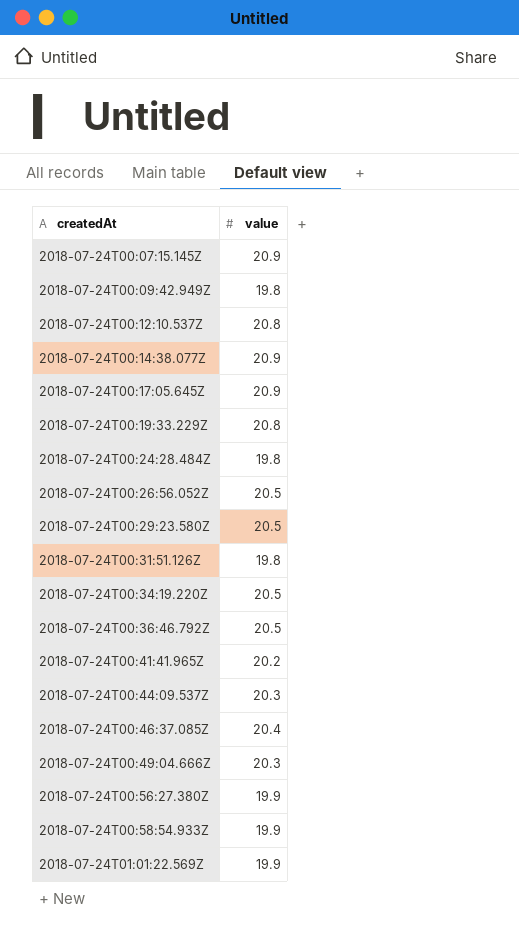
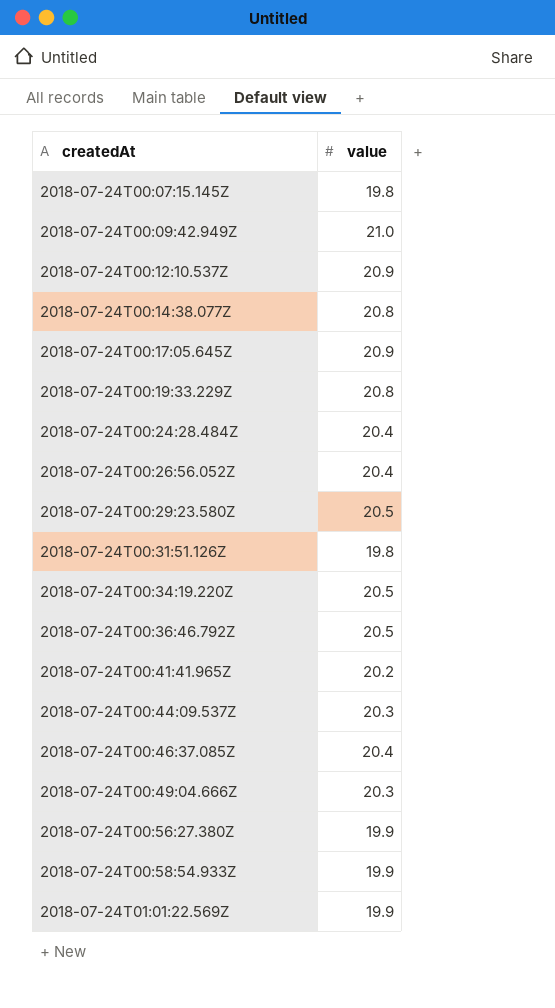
2018-07-24T00:07:15.145Z | value: 20.9 -> 19.8
2018-07-24T00:09:42.949Z | value: 19.8 -> 21.0
2018-07-24T00:12:10.537Z | value: 20.8 -> 20.9
2018-07-24T00:14:38.077Z | value: 20.9 -> 20.8
2018-07-24T00:24:28.484Z | value: 19.8 -> 20.4
2018-07-24T00:26:56.052Z | value: 20.5 -> 20.4

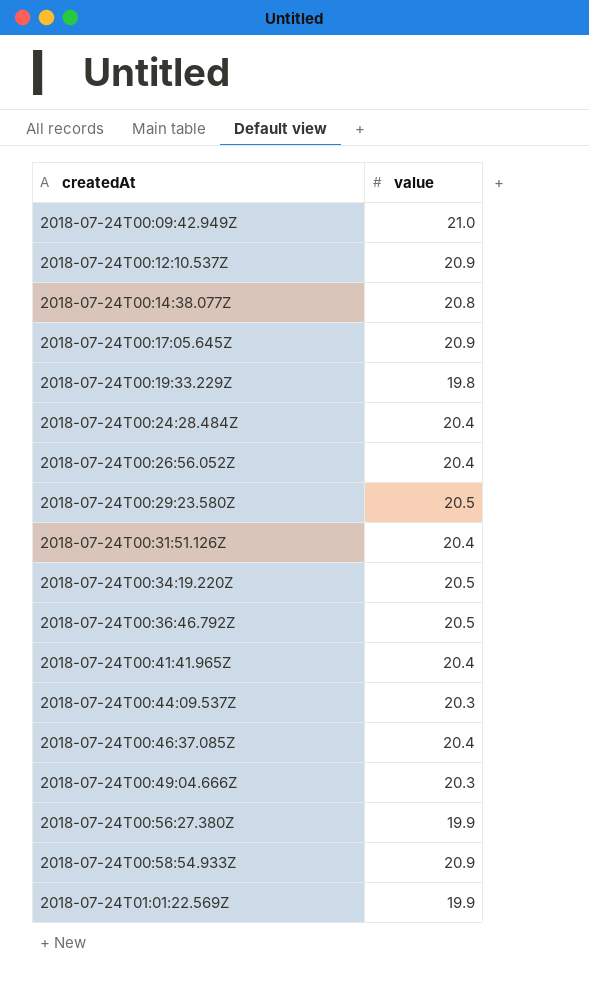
row 2018-07-24T00:07:15.145Z: 19.8 -> none
2018-07-24T00:19:33.229Z | value: 20.8 -> 19.8
2018-07-24T00:31:51.126Z | value: 19.8 -> 20.4
2018-07-24T00:41:41.965Z | value: 20.2 -> 20.4
2018-07-24T00:58:54.933Z | value: 19.9 -> 20.9

